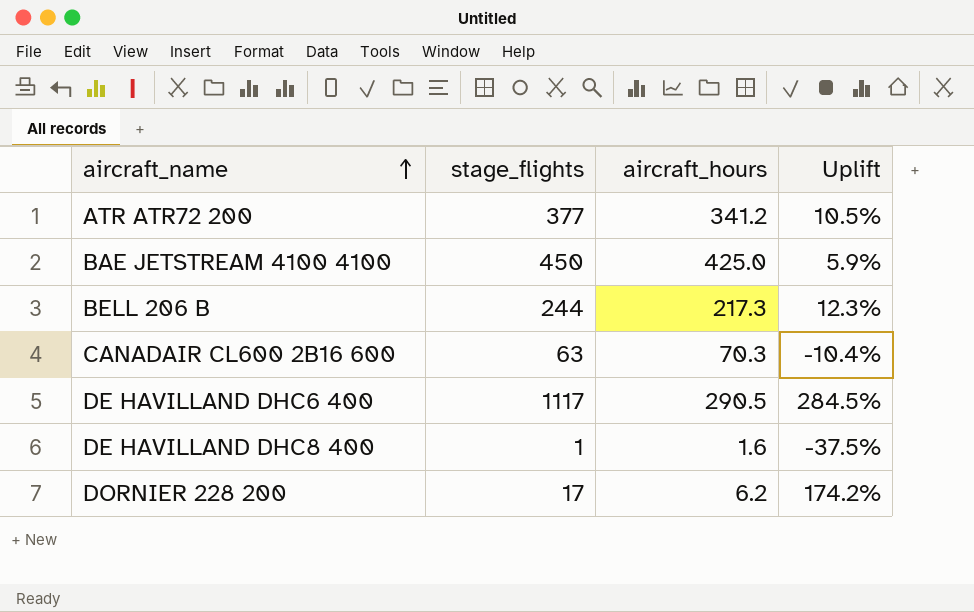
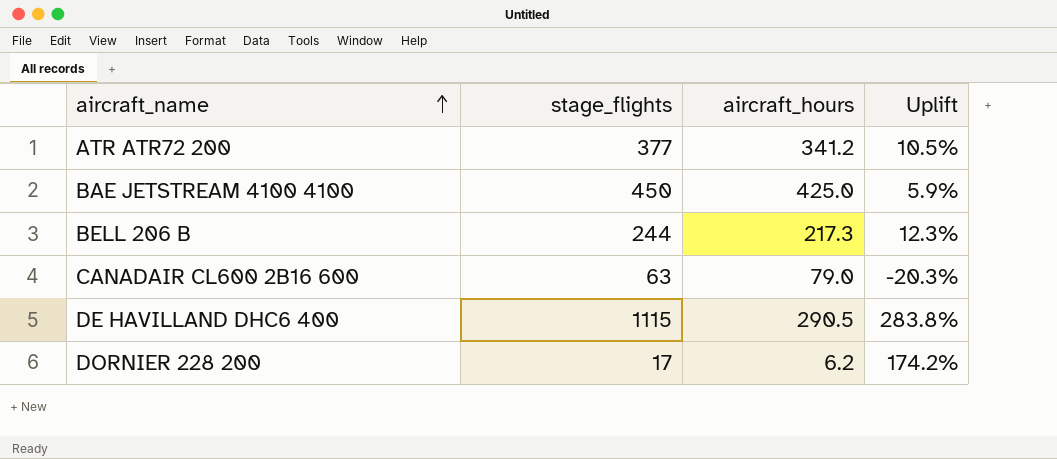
row DE HAVILLAND DHC8 400: 1 | 1.6 | -37.5% -> none
CANADAIR CL600 2B16 600 | aircraft_hours: 70.3 -> 79.0
CANADAIR CL600 2B16 600 | Uplift: -10.4% -> -20.3%
DE HAVILLAND DHC6 400 | stage_flights: 1117 -> 1115
DE HAVILLAND DHC6 400 | Uplift: 284.5% -> 283.8%

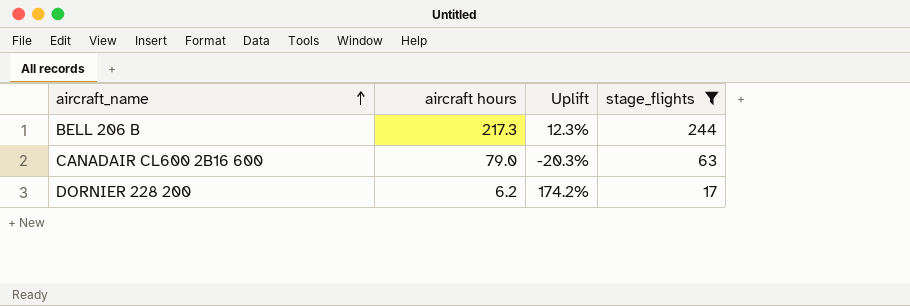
filter: none -> stage_flights <= 244
column name: aircraft_hours -> aircraft hours
column stage_flights | position: 2 -> 4

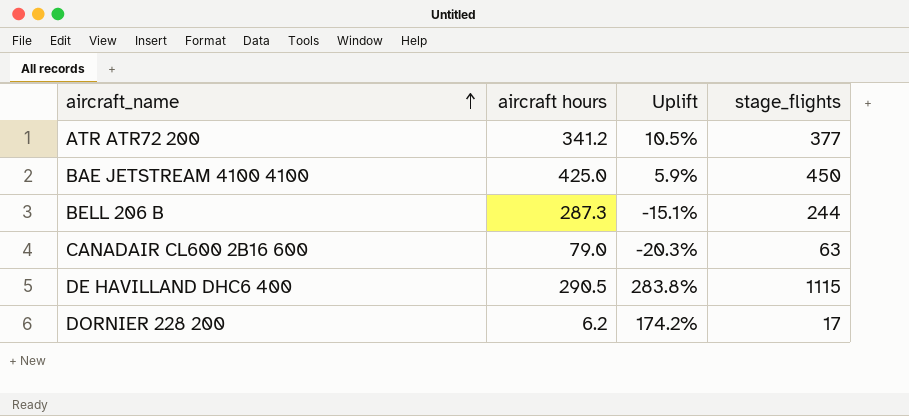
filter: stage_flights <= 244 -> none
BELL 206 B | aircraft hours: 217.3 -> 287.3
BELL 206 B | Uplift: 12.3% -> -15.1%

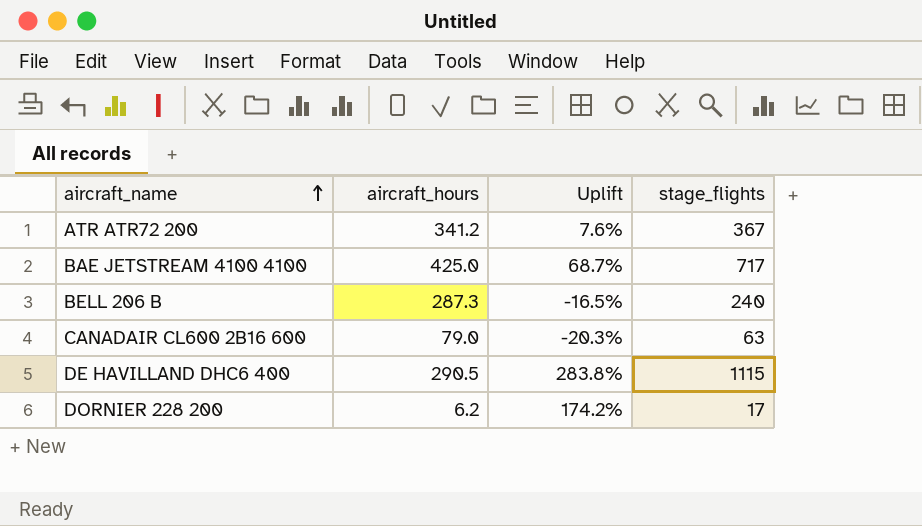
column name: aircraft hours -> aircraft_hours
ATR ATR72 200 | Uplift: 10.5% -> 7.6%
ATR ATR72 200 | stage_flights: 377 -> 367
BAE JETSTREAM 4100 4100 | Uplift: 5.9% -> 68.7%
BAE JETSTREAM 4100 4100 | stage_flights: 450 -> 717
BELL 206 B | Uplift: -15.1% -> -16.5%
BELL 206 B | stage_flights: 244 -> 240

